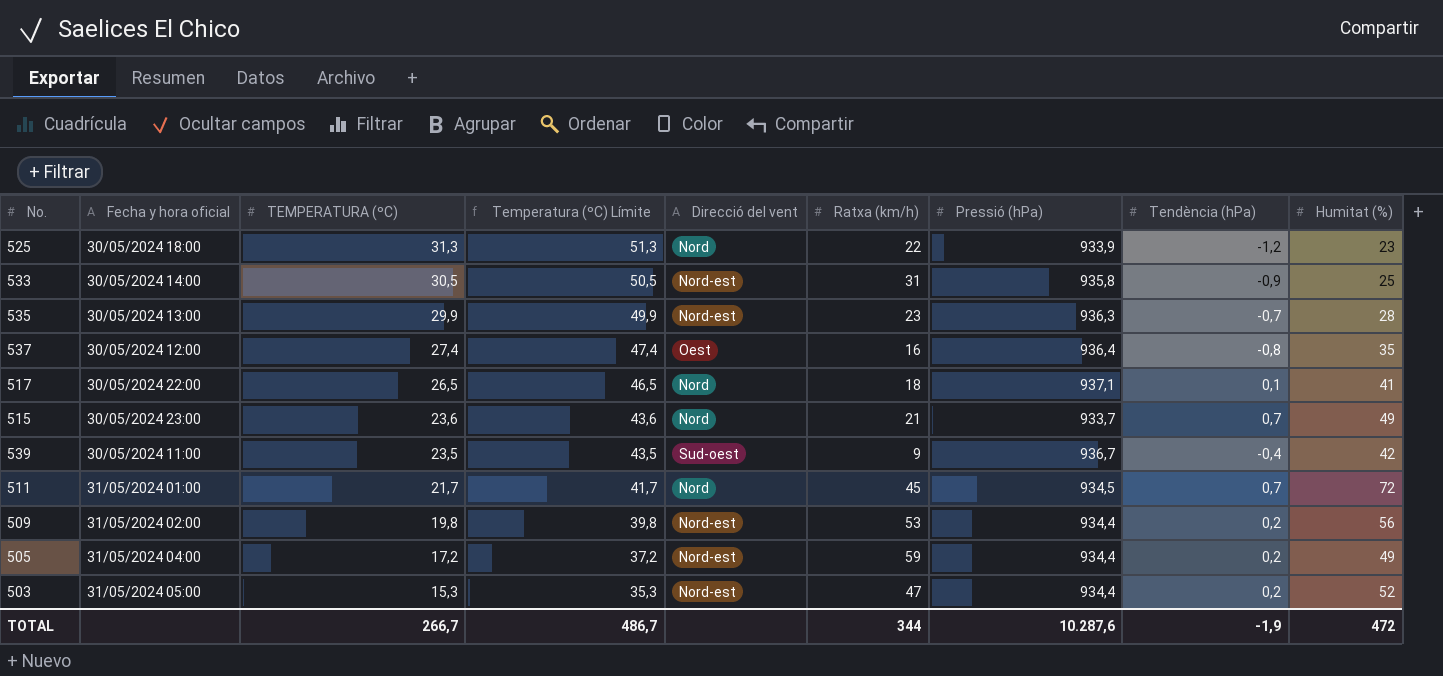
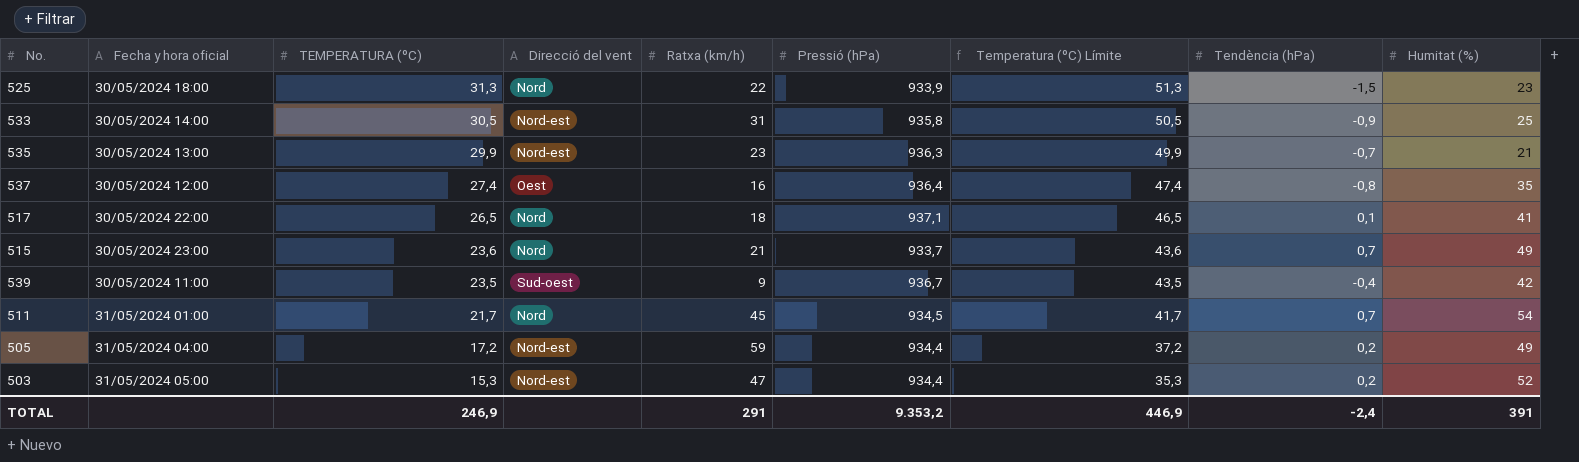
column Temperatura (ºC) Límite | position: 4 -> 7
row 509: 31/05/2024 02:00 | 19,8 | 39,8 | Nord-est | 53 | 934,4 | 0,2 | 56 -> none
525 | Tendència (hPa): -1,2 -> -1,5
535 | Humitat (%): 28 -> 21
511 | Humitat (%): 72 -> 54
TOTAL | TEMPERATURA (ºC): 266,7 -> 246,9
TOTAL | Ratxa (km/h): 344 -> 291
TOTAL | Pressió (hPa): 10.287,6 -> 9.353,2
TOTAL | Temperatura (ºC) Límite: 486,7 -> 446,9
TOTAL | Tendència (hPa): -1,9 -> -2,4
TOTAL | Humitat (%): 472 -> 391

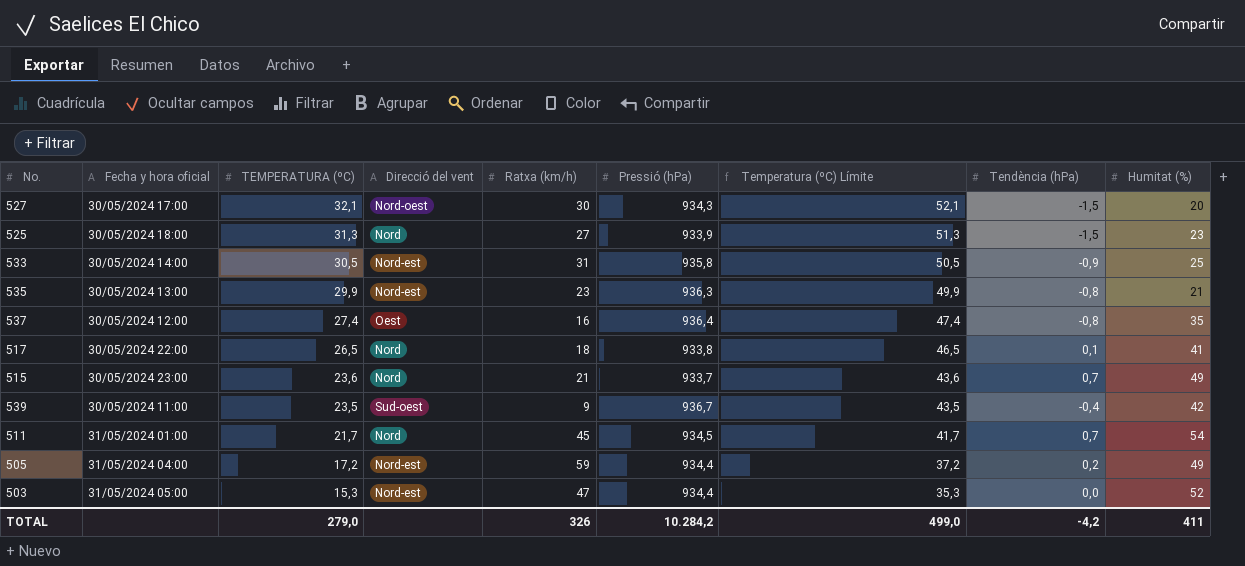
row 527: none -> 30/05/2024 17:00 | 32,1 | Nord-oest | 30 | 934,3 | 52,1 | -1,5 | 20
525 | Ratxa (km/h): 22 -> 27
535 | Tendència (hPa): -0,7 -> -0,8
517 | Pressió (hPa): 937,1 -> 933,8
503 | Tendència (hPa): 0,2 -> 0,0
TOTAL | TEMPERATURA (ºC): 246,9 -> 279,0
TOTAL | Ratxa (km/h): 291 -> 326
TOTAL | Pressió (hPa): 9.353,2 -> 10.284,2
TOTAL | Temperatura (ºC) Límite: 446,9 -> 499,0
TOTAL | Tendència (hPa): -2,4 -> -4,2
TOTAL | Humitat (%): 391 -> 411

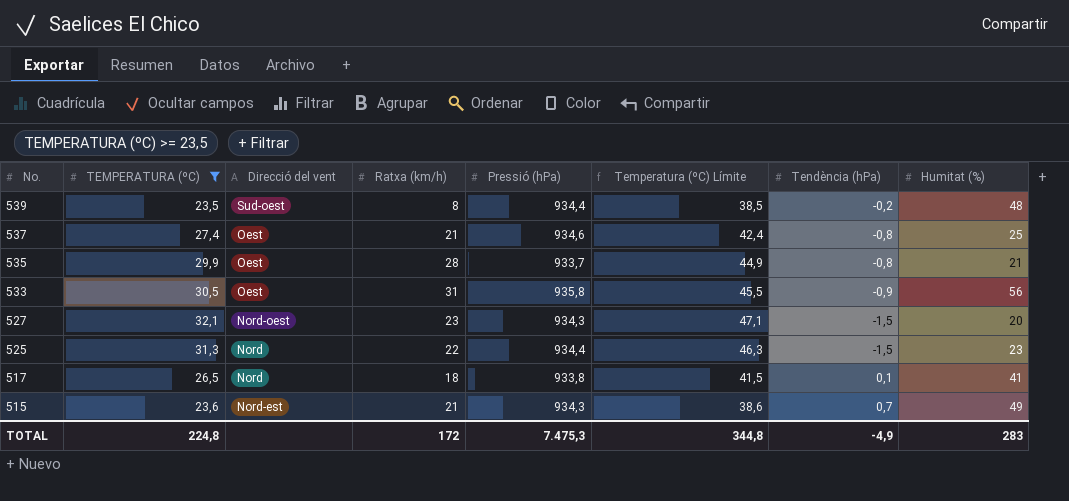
filter: none -> TEMPERATURA (ºC) >= 23,5
row order: TEMPERATURA (ºC) descending -> No. descending
column Fecha y hora oficial | position: 2 -> none
column Temperatura (ºC) Límite | formula: [TEMPERATURA (ºC)] + 20 -> [TEMPERATURA (ºC)] + 15
539 | Ratxa (km/h): 9 -> 8
539 | Pressió (hPa): 936,7 -> 934,4
539 | Tendència (hPa): -0,4 -> -0,2
539 | Humitat (%): 42 -> 48
537 | Ratxa (km/h): 16 -> 21
537 | Pressió (hPa): 936,4 -> 934,6
537 | Humitat (%): 35 -> 25
535 | Direcció del vent: Nord-est -> Oest
535 | Ratxa (km/h): 23 -> 28
535 | Pressió (hPa): 936,3 -> 933,7
533 | Direcció del vent: Nord-est -> Oest
533 | Humitat (%): 25 -> 56
527 | Ratxa (km/h): 30 -> 23
525 | Ratxa (km/h): 27 -> 22
525 | Pressió (hPa): 933,9 -> 934,4
515 | Direcció del vent: Nord -> Nord-est
515 | Pressió (hPa): 933,7 -> 934,3
TOTAL | TEMPERATURA (ºC): 279,0 -> 224,8
TOTAL | Ratxa (km/h): 326 -> 172
TOTAL | Pressió (hPa): 10.284,2 -> 7.475,3
TOTAL | Temperatura (ºC) Límite: 499,0 -> 344,8
TOTAL | Tendència (hPa): -4,2 -> -4,9
TOTAL | Humitat (%): 411 -> 283

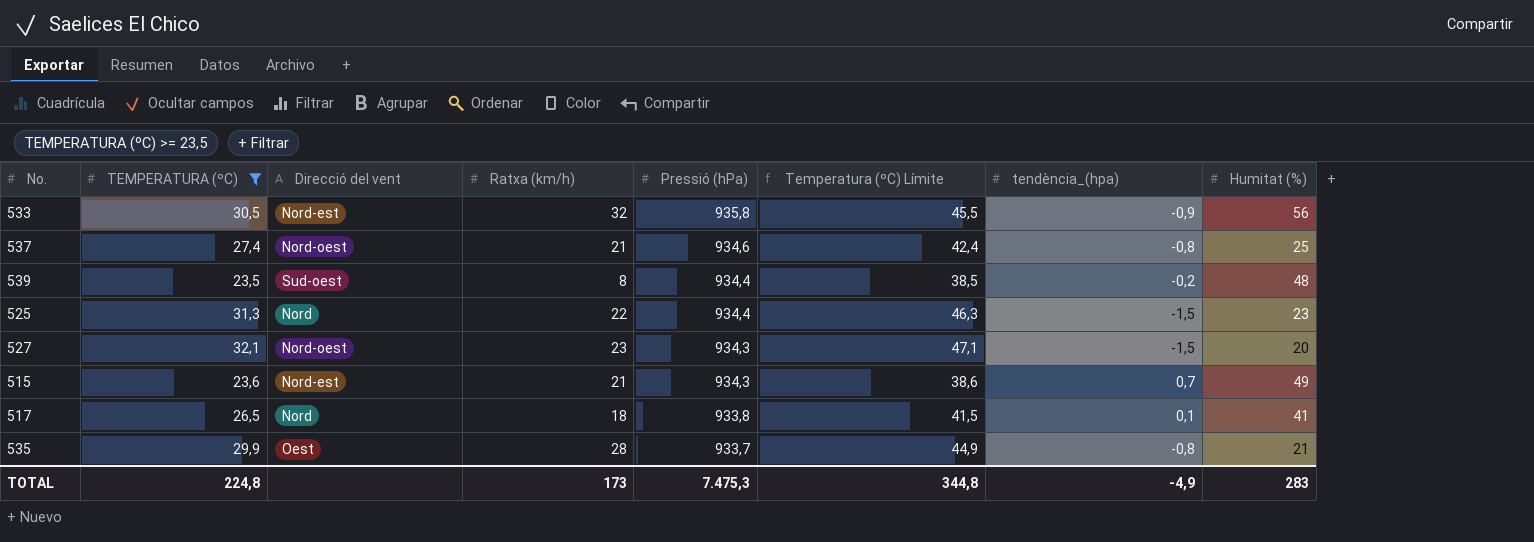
row order: No. descending -> Pressió (hPa) descending
column name: Tendència (hPa) -> tendència_(hpa)
533 | Direcció del vent: Oest -> Nord-est
533 | Ratxa (km/h): 31 -> 32
537 | Direcció del vent: Oest -> Nord-oest
TOTAL | Ratxa (km/h): 172 -> 173

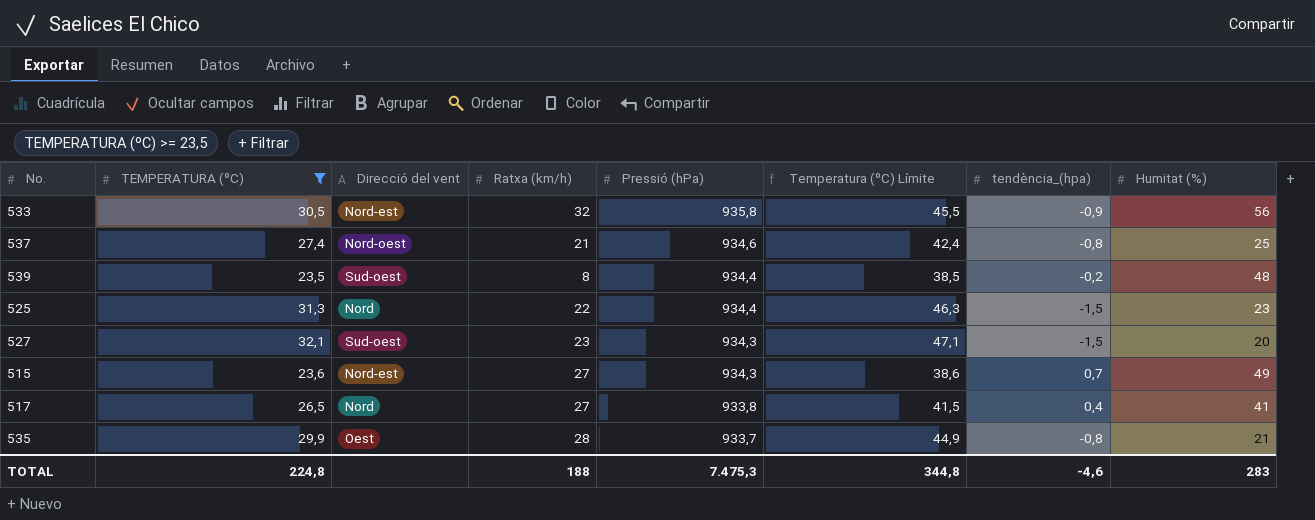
527 | Direcció del vent: Nord-oest -> Sud-oest
515 | Ratxa (km/h): 21 -> 27
517 | Ratxa (km/h): 18 -> 27
517 | tendència_(hpa): 0,1 -> 0,4
TOTAL | Ratxa (km/h): 173 -> 188
TOTAL | tendència_(hpa): -4,9 -> -4,6

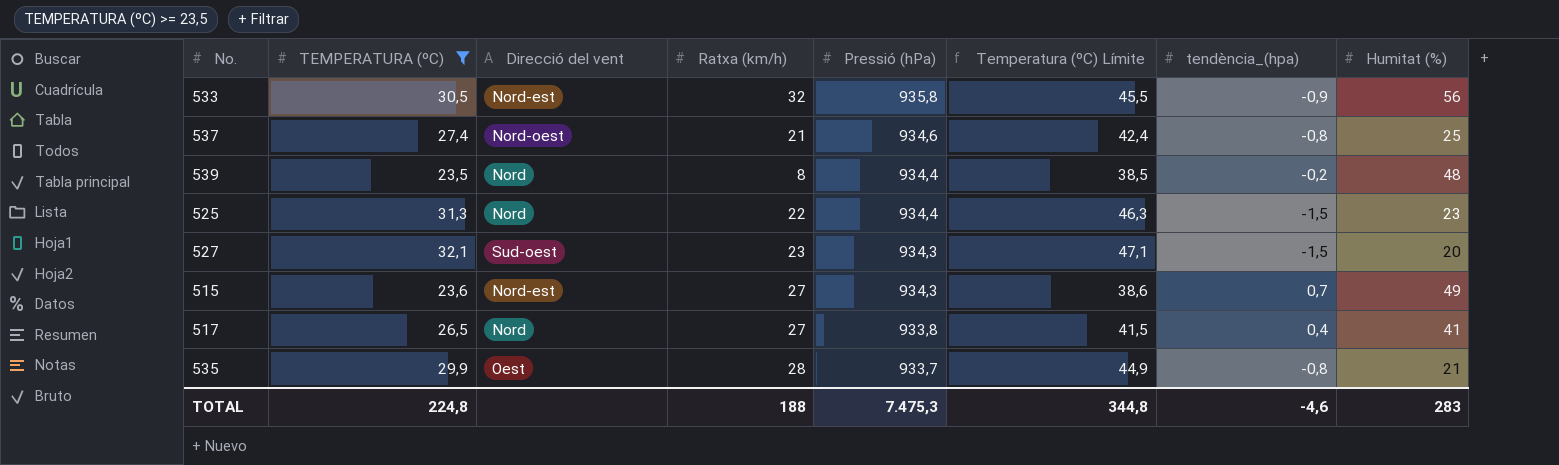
539 | Direcció del vent: Sud-oest -> Nord

